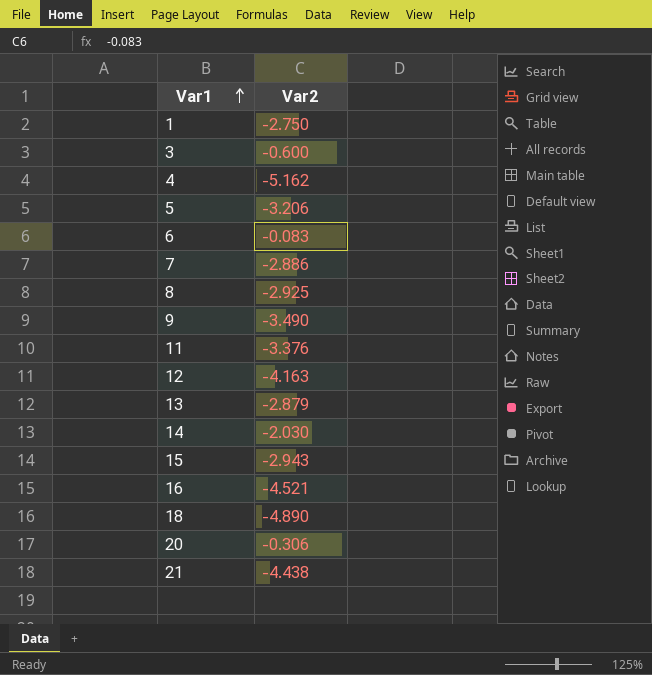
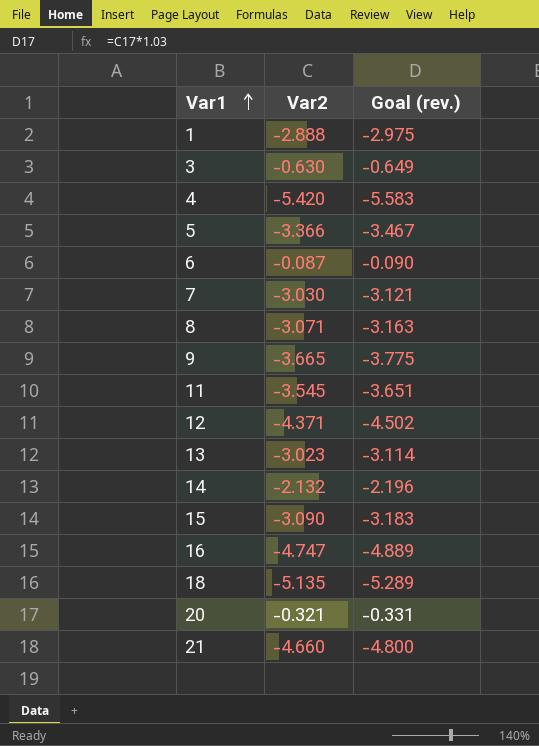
column Goal (rev.) | formula: none -> [Var2] * 1.03
1 | Var2: -2.750 -> -2.888
3 | Var2: -0.600 -> -0.630
4 | Var2: -5.162 -> -5.420
5 | Var2: -3.206 -> -3.366
6 | Var2: -0.083 -> -0.087
7 | Var2: -2.886 -> -3.030
8 | Var2: -2.925 -> -3.071
9 | Var2: -3.490 -> -3.665
11 | Var2: -3.376 -> -3.545
12 | Var2: -4.163 -> -4.371
13 | Var2: -2.879 -> -3.023
14 | Var2: -2.030 -> -2.132
15 | Var2: -2.943 -> -3.090
16 | Var2: -4.521 -> -4.747
18 | Var2: -4.890 -> -5.135
20 | Var2: -0.306 -> -0.321
21 | Var2: -4.438 -> -4.660

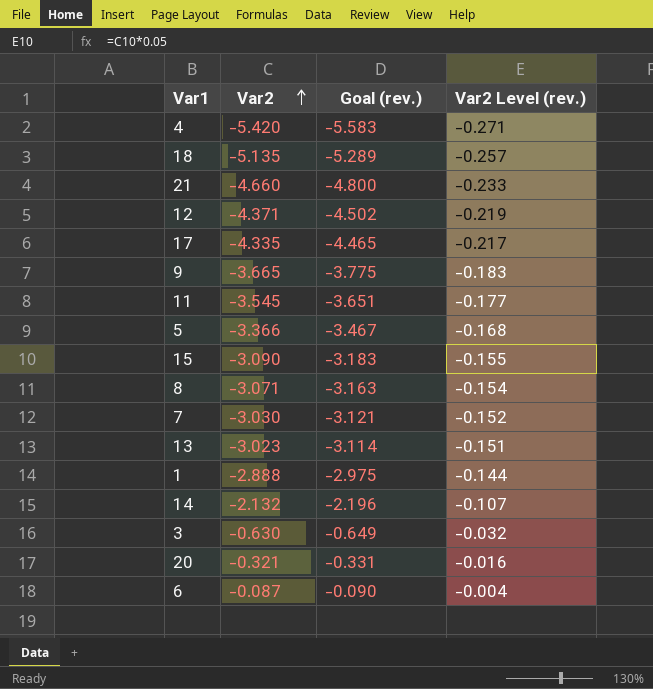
row order: Var1 ascending -> Var2 ascending
column Var2 Level (rev.) | formula: none -> [Var2] * 0.05
row 16: -4.747 | -4.889 -> none
row 17: none -> -4.335 | -4.465 | -0.217

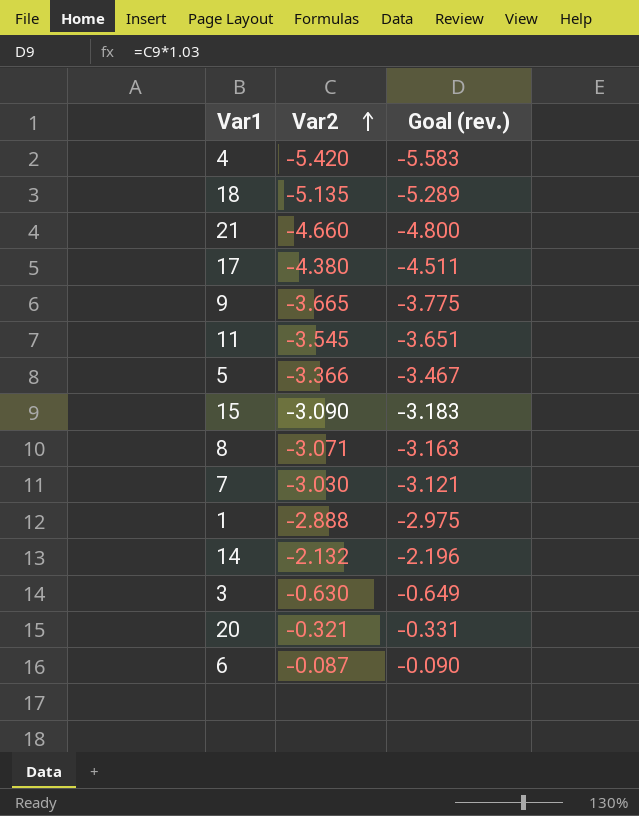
column Var2 Level (rev.) | formula: [Var2] * 0.05 -> none
row 12: -4.371 | -4.502 | -0.219 -> none
row 13: -3.023 | -3.114 | -0.151 -> none
17 | Var2: -4.335 -> -4.380
17 | Goal (rev.): -4.465 -> -4.511

